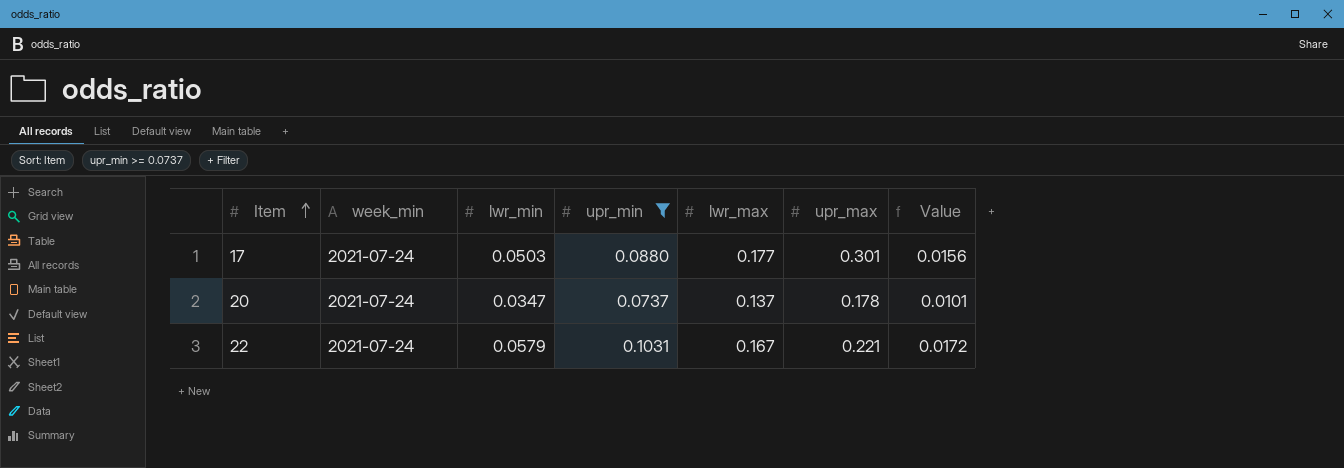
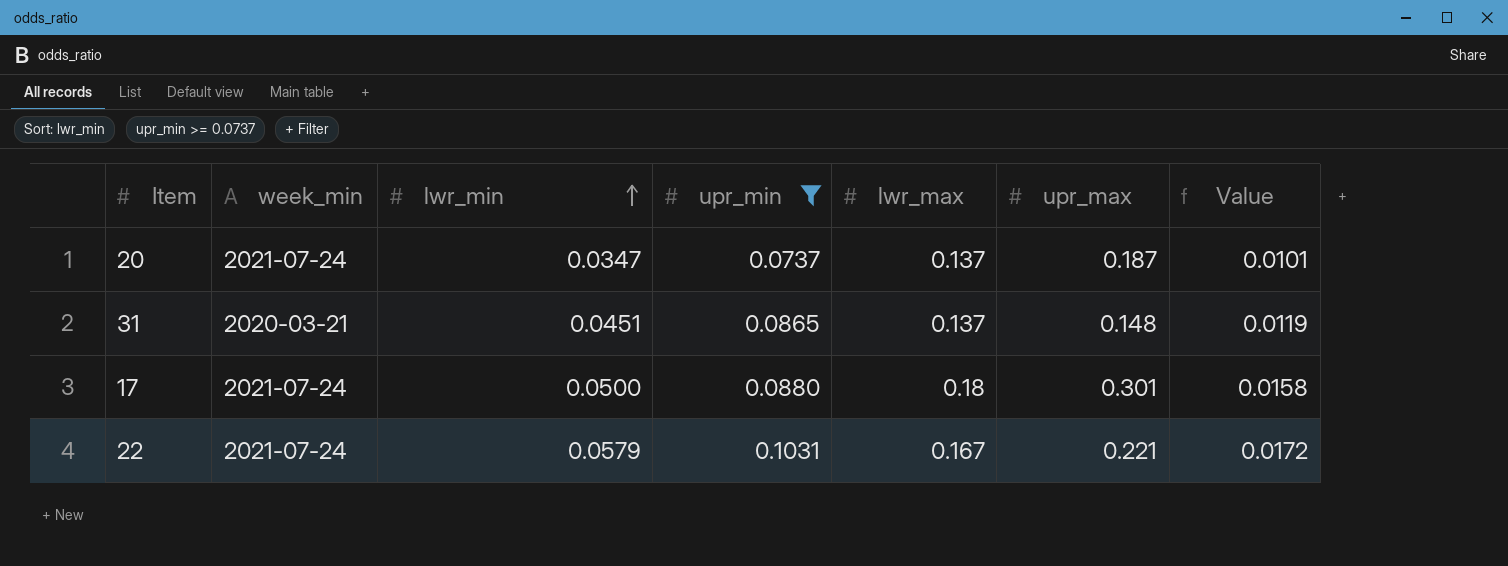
row order: Item ascending -> lwr_min ascending
20 | upr_max: 0.178 -> 0.187
row 31: none -> 2020-03-21 | 0.0451 | 0.0865 | 0.137 | 0.148 | 0.0119
17 | lwr_min: 0.0503 -> 0.0500
17 | lwr_max: 0.177 -> 0.18
17 | Value: 0.0156 -> 0.0158

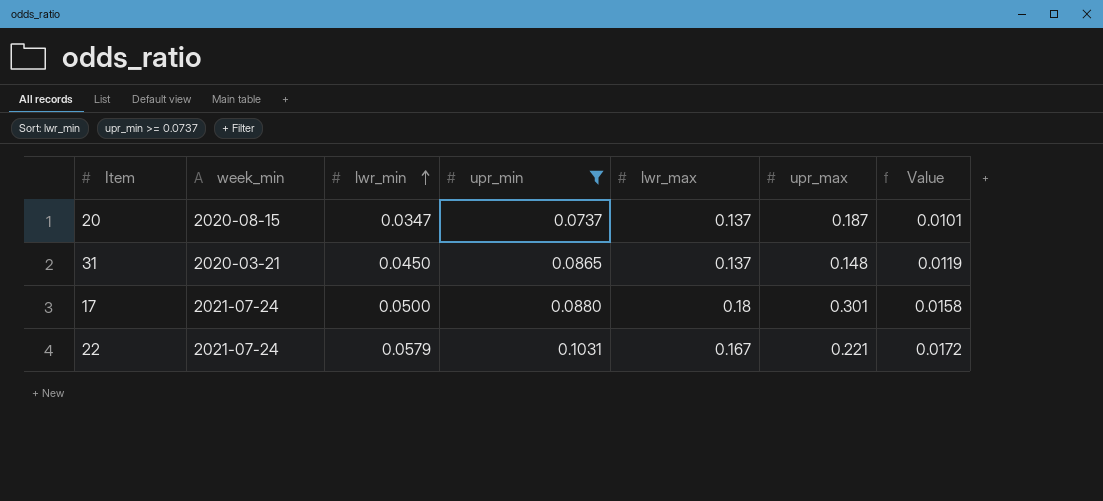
20 | week_min: 2021-07-24 -> 2020-08-15
31 | lwr_min: 0.0451 -> 0.0450

